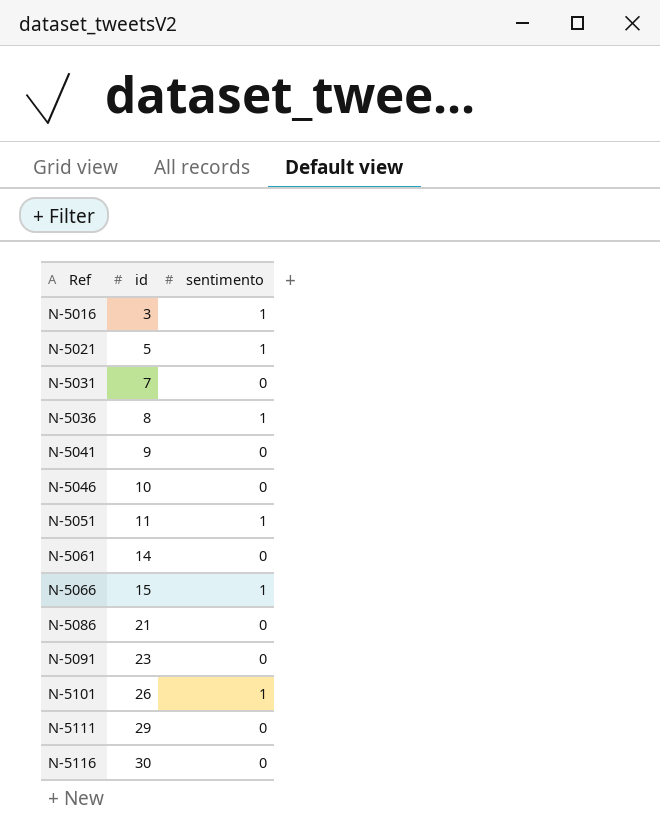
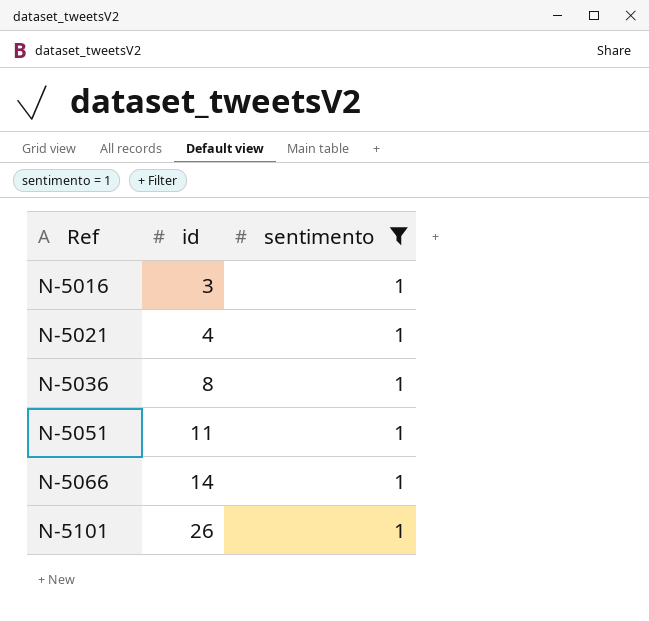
filter: none -> sentimento = 1
N-5021 | id: 5 -> 4
N-5066 | id: 15 -> 14

